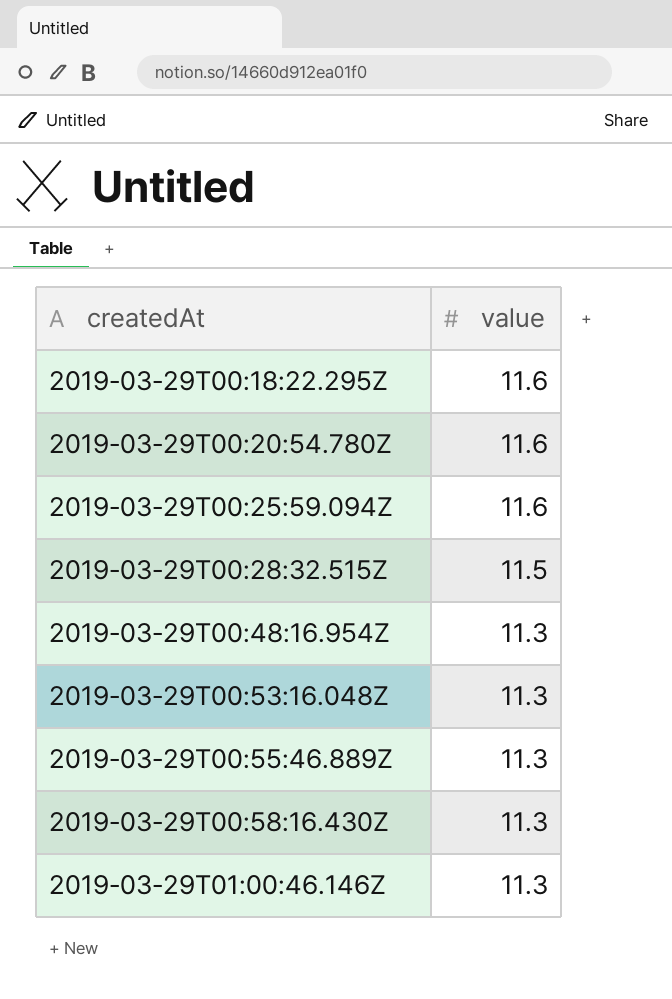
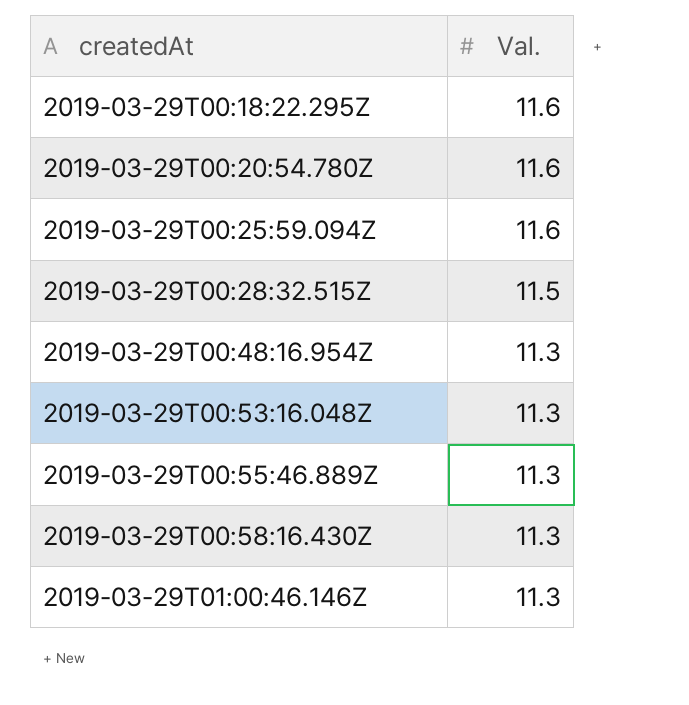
column name: value -> Val.

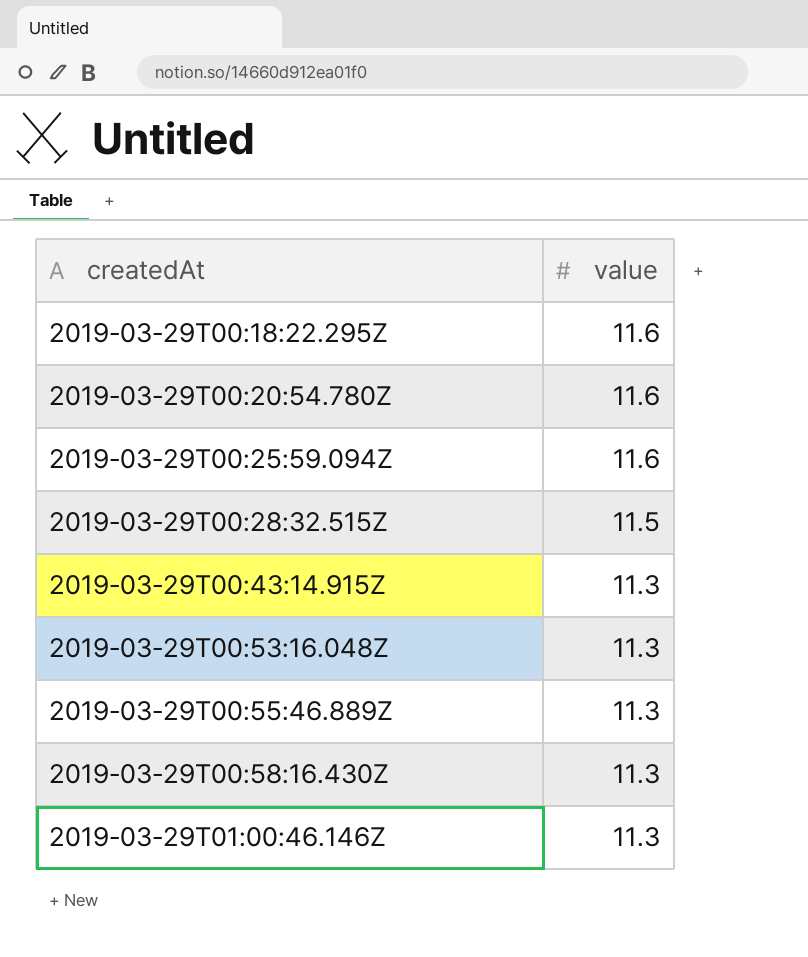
column name: Val. -> value
row 2019-03-29T00:48:16.954Z: 11.3 -> none
row 2019-03-29T00:43:14.915Z: none -> 11.3

